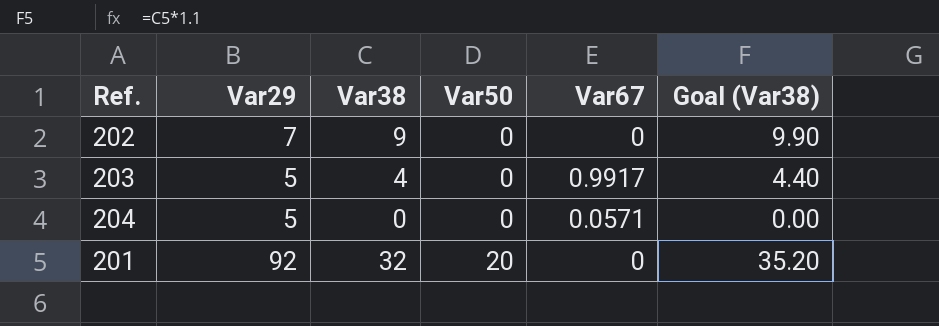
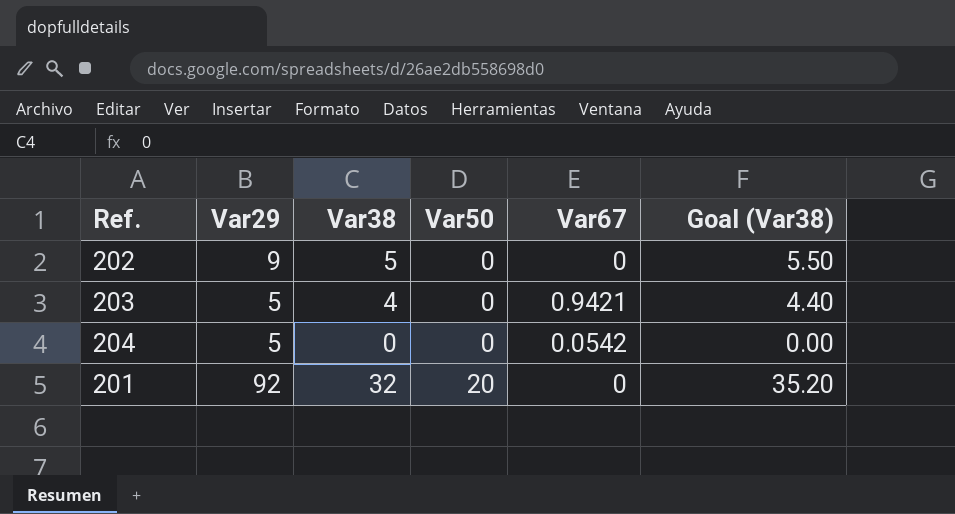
202 | Var29: 7 -> 9
202 | Var38: 9 -> 5
202 | Goal (Var38): 9.90 -> 5.50
203 | Var67: 0.9917 -> 0.9421
204 | Var67: 0.0571 -> 0.0542

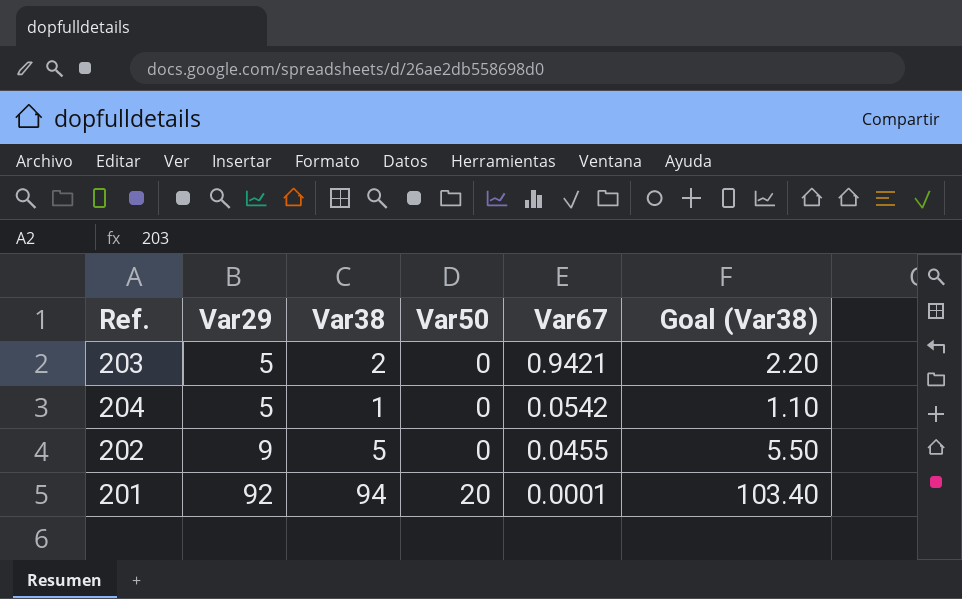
row order: Var50 ascending -> Var29 ascending
203 | Var38: 4 -> 2
203 | Goal (Var38): 4.40 -> 2.20
204 | Var38: 0 -> 1
204 | Goal (Var38): 0.00 -> 1.10
202 | Var67: 0 -> 0.0455
201 | Var38: 32 -> 94
201 | Var67: 0 -> 0.0001
201 | Goal (Var38): 35.20 -> 103.40

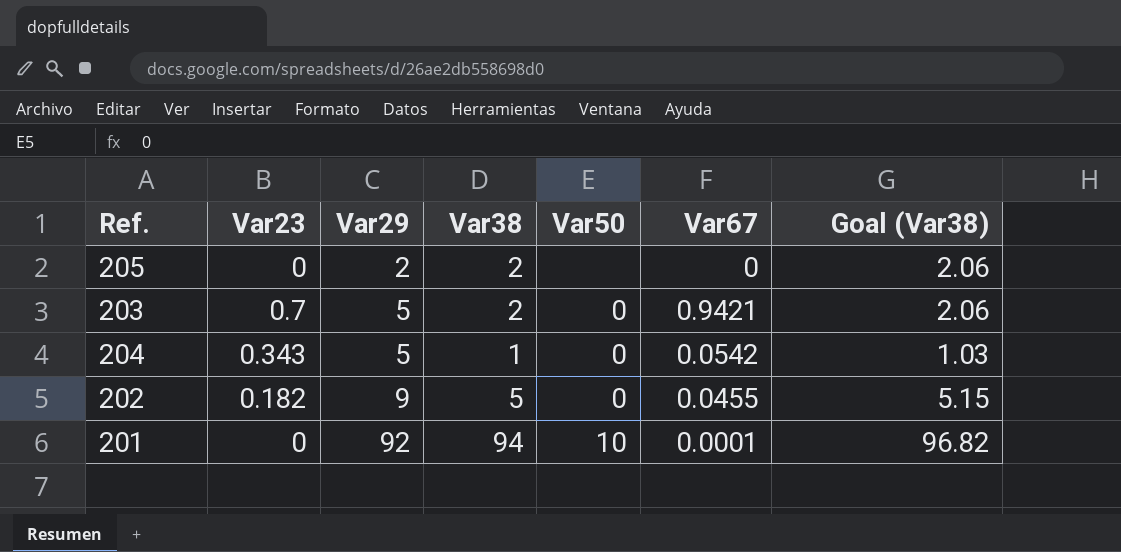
column Var23 | position: none -> 2
column Goal (Var38) | formula: [Var38] * 1.1 -> [Var38] * 1.03
row 205: none -> 0 | 2 | 2 | none | 0 | 2.06
201 | Var50: 20 -> 10

